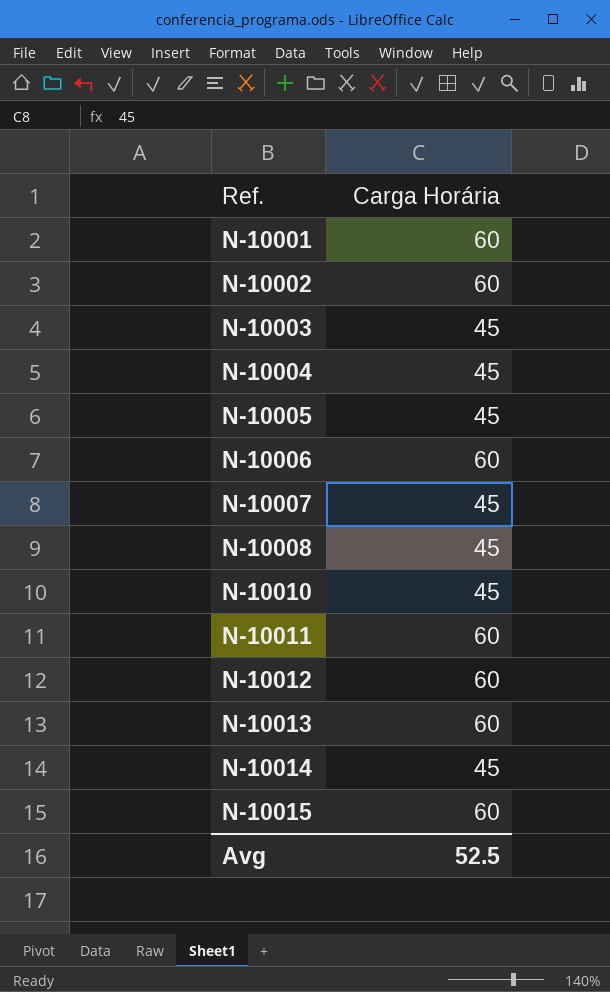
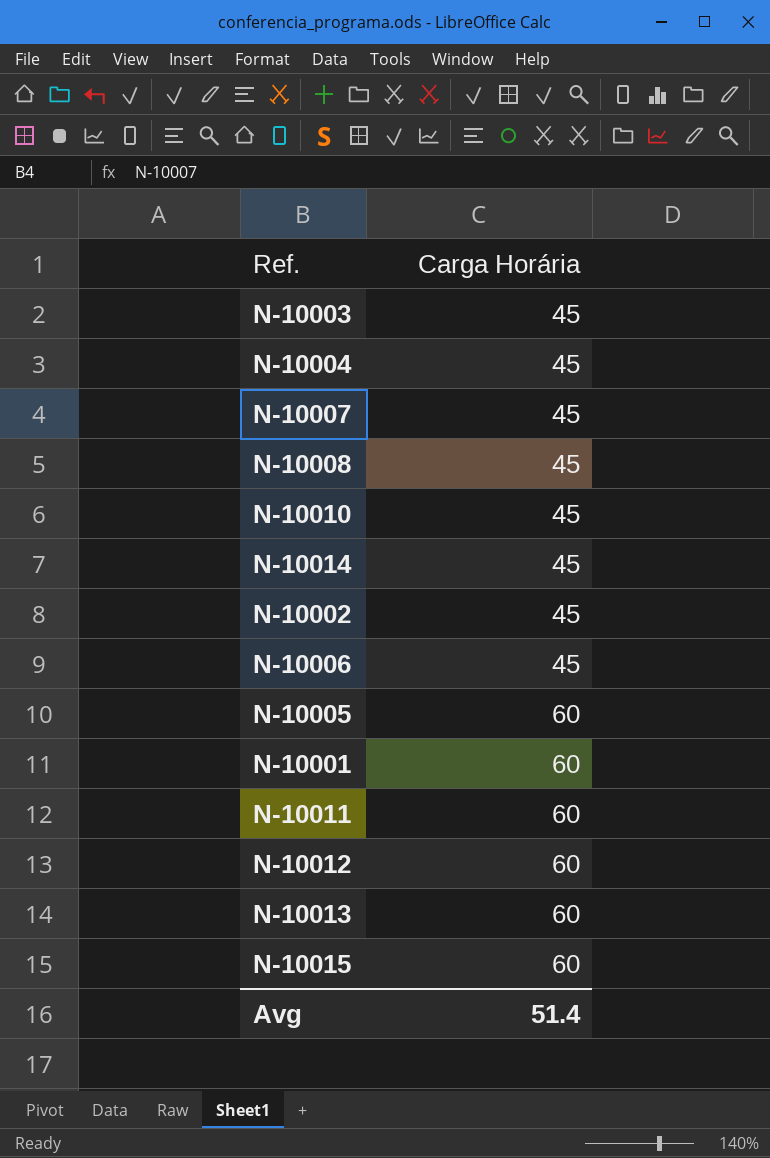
row order: Ref. ascending -> Carga Horária ascending
N-10002 | Carga Horária: 60 -> 45
N-10006 | Carga Horária: 60 -> 45
N-10005 | Carga Horária: 45 -> 60
Avg | Carga Horária: 52.5 -> 51.4

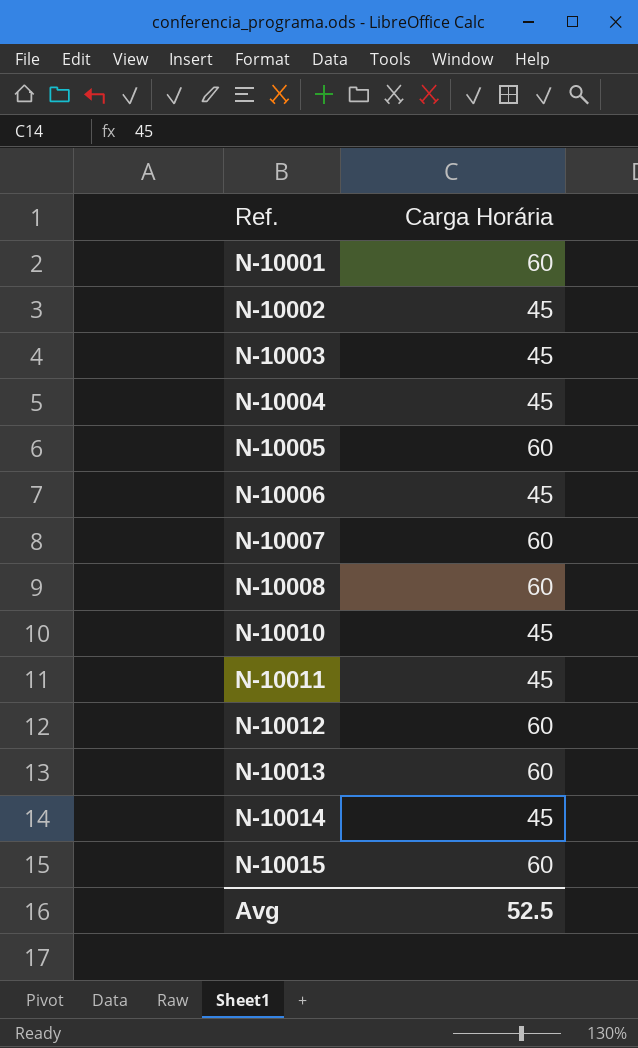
row order: Carga Horária ascending -> Ref. ascending
N-10007 | Carga Horária: 45 -> 60
N-10008 | Carga Horária: 45 -> 60
N-10011 | Carga Horária: 60 -> 45
Avg | Carga Horária: 51.4 -> 52.5

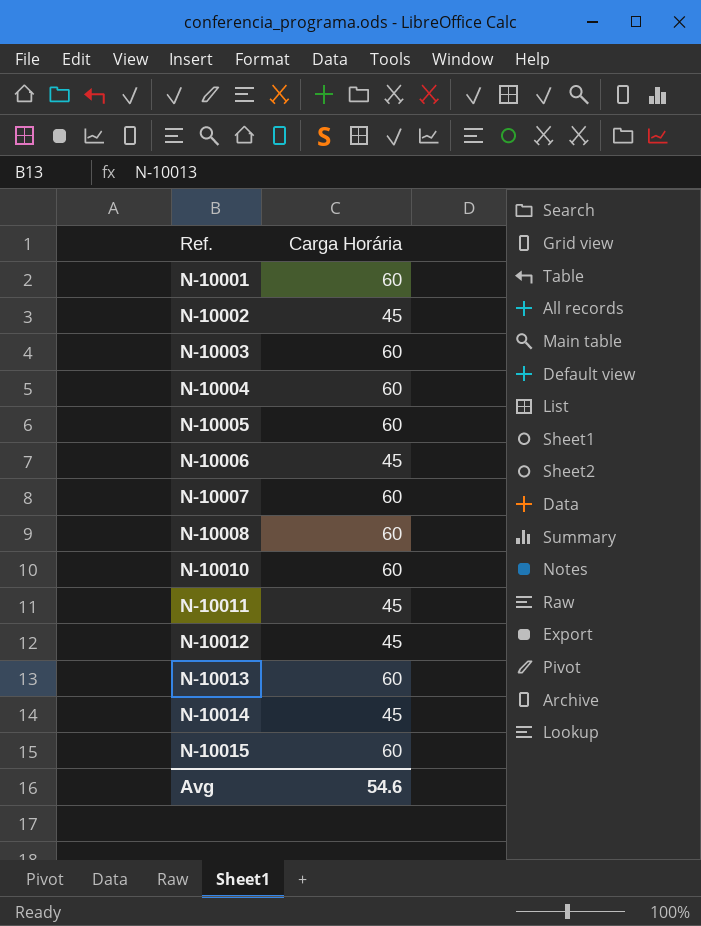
N-10003 | Carga Horária: 45 -> 60
N-10004 | Carga Horária: 45 -> 60
N-10010 | Carga Horária: 45 -> 60
N-10012 | Carga Horária: 60 -> 45
Avg | Carga Horária: 52.5 -> 54.6

